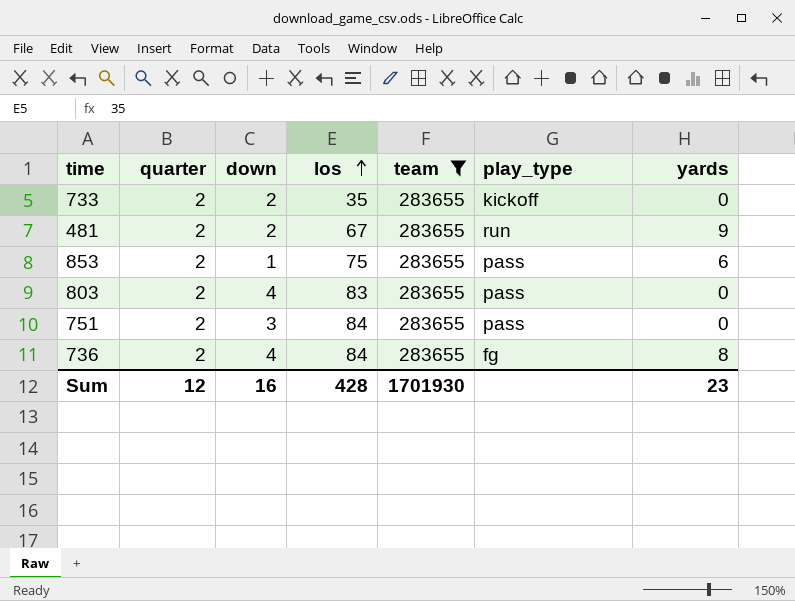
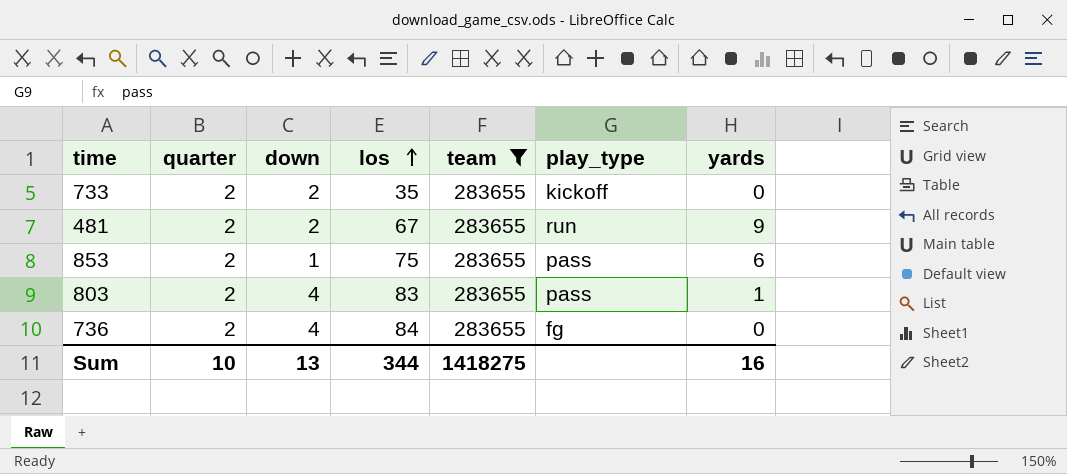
row 751: 2 | 3 | 84 | 283655 | pass | 0 -> none
803 | yards: 0 -> 1
736 | yards: 8 -> 0
Sum | quarter: 12 -> 10
Sum | down: 16 -> 13
Sum | los: 428 -> 344
Sum | team: 1701930 -> 1418275
Sum | yards: 23 -> 16

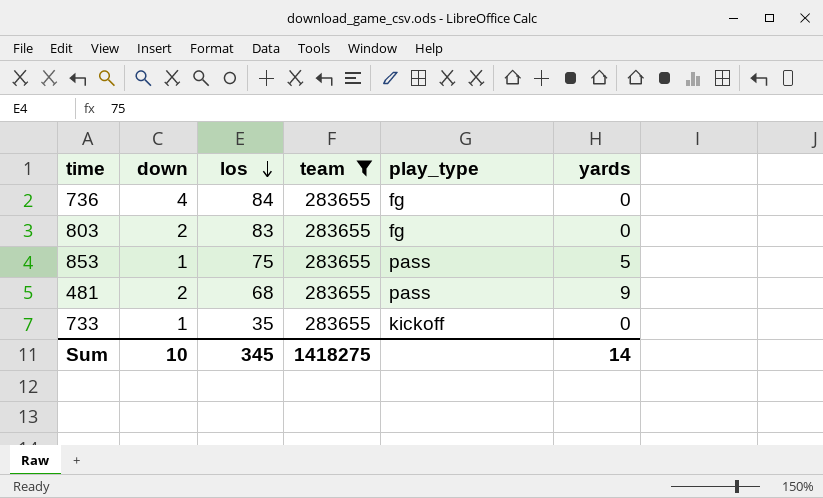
row order: los ascending -> los descending
column quarter | position: 2 -> none
803 | down: 4 -> 2
803 | play_type: pass -> fg
803 | yards: 1 -> 0
853 | yards: 6 -> 5
481 | los: 67 -> 68
481 | play_type: run -> pass
733 | down: 2 -> 1
Sum | down: 13 -> 10
Sum | los: 344 -> 345
Sum | yards: 16 -> 14

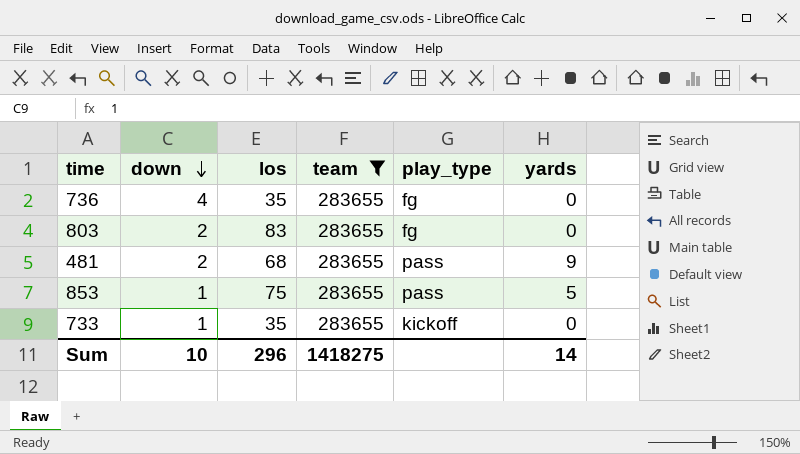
row order: los descending -> down descending
736 | los: 84 -> 35
Sum | los: 345 -> 296

